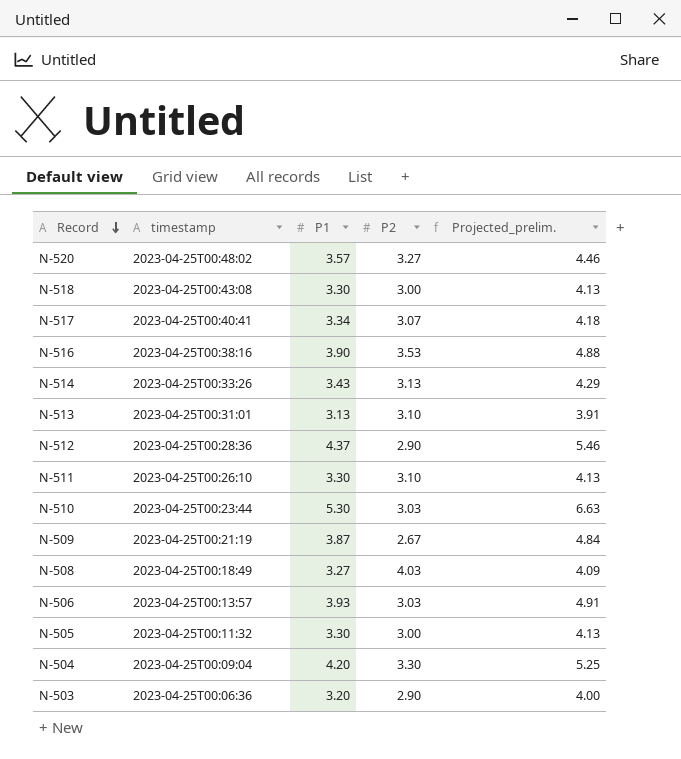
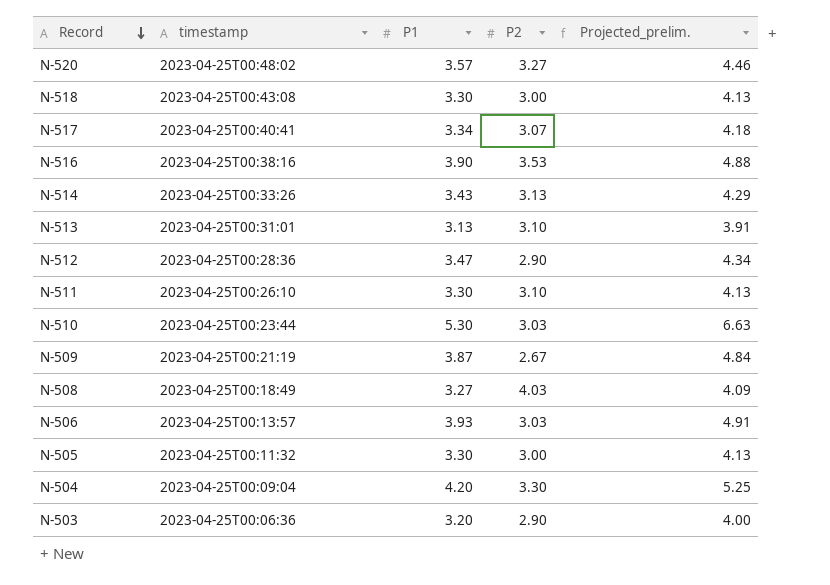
N-512 | P1: 4.37 -> 3.47
N-512 | Projected_prelim.: 5.46 -> 4.34

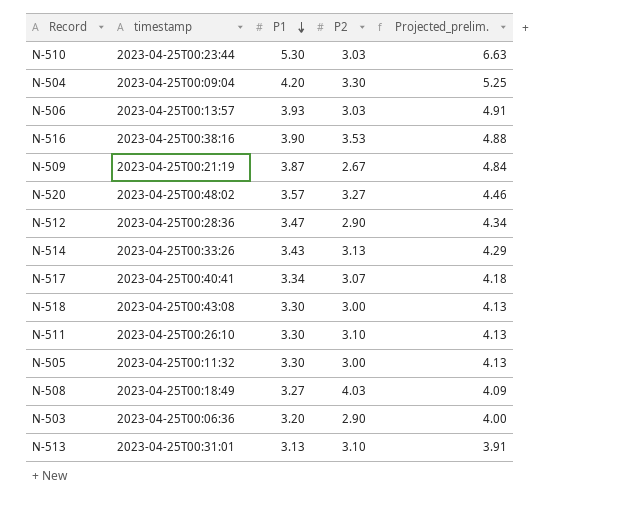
row order: Record descending -> P1 descending

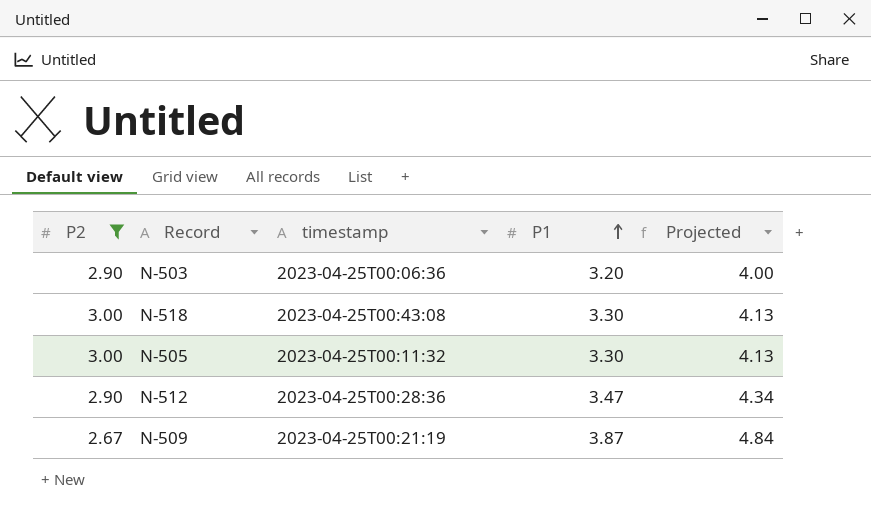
filter: none -> P2 <= 3.00
row order: P1 descending -> P1 ascending
column P2 | position: 4 -> 1
column name: Projected_prelim. -> Projected

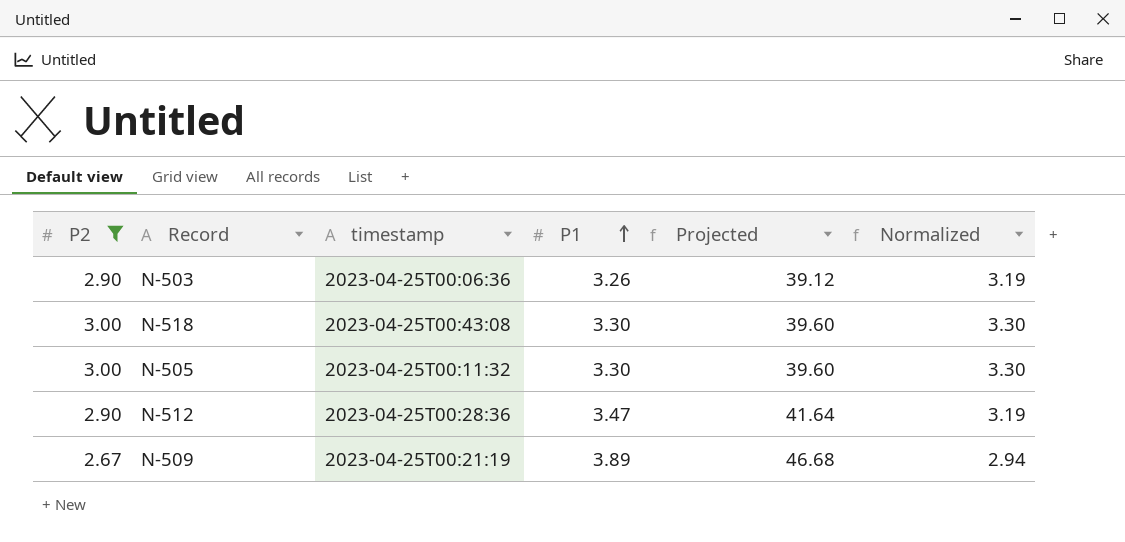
column Projected | formula: [P1] * 1.25 -> [P1] * 12
column Normalized | formula: none -> [P2] * 1.1
N-503 | P1: 3.20 -> 3.26
N-509 | P1: 3.87 -> 3.89

